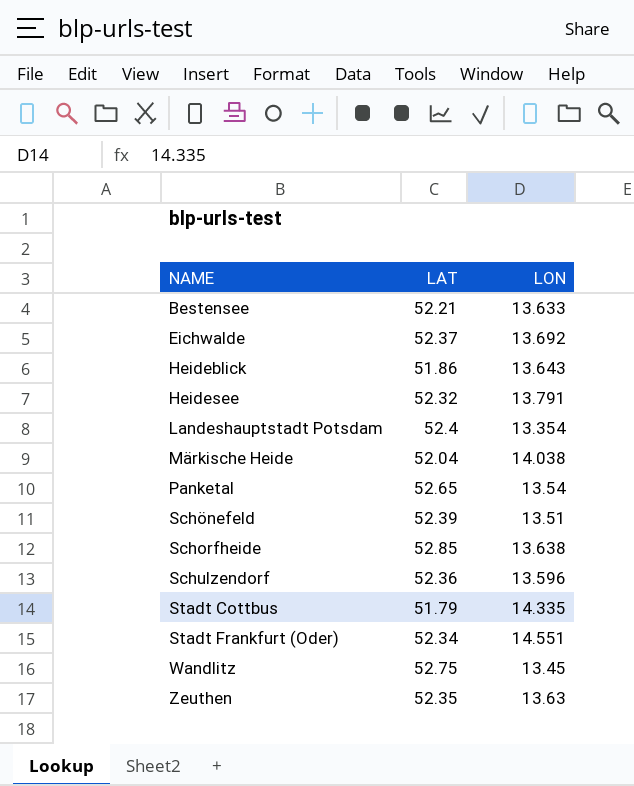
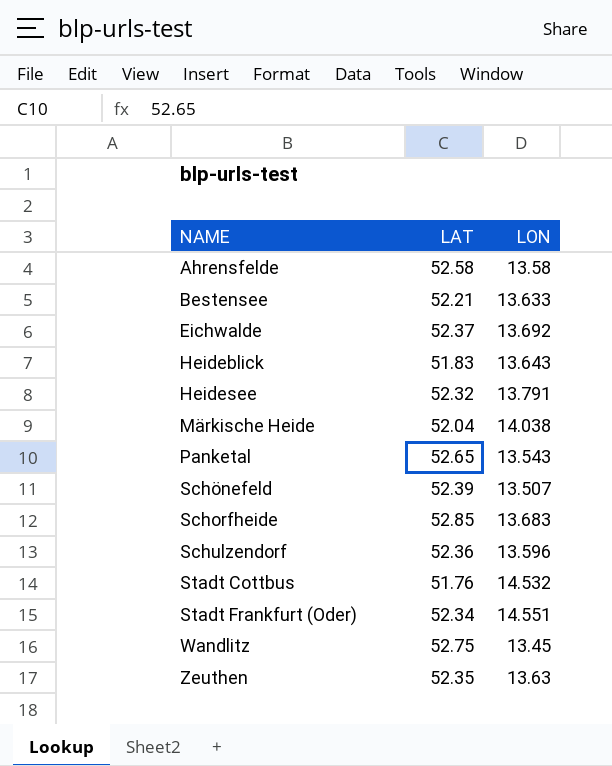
row Landeshauptstadt Potsdam: 52.4 | 13.354 -> none
row Ahrensfelde: none -> 52.58 | 13.58
Heideblick | LAT: 51.86 -> 51.83
Panketal | LON: 13.54 -> 13.543
Schönefeld | LON: 13.51 -> 13.507
Schorfheide | LON: 13.638 -> 13.683
Stadt Cottbus | LAT: 51.79 -> 51.76
Stadt Cottbus | LON: 14.335 -> 14.532

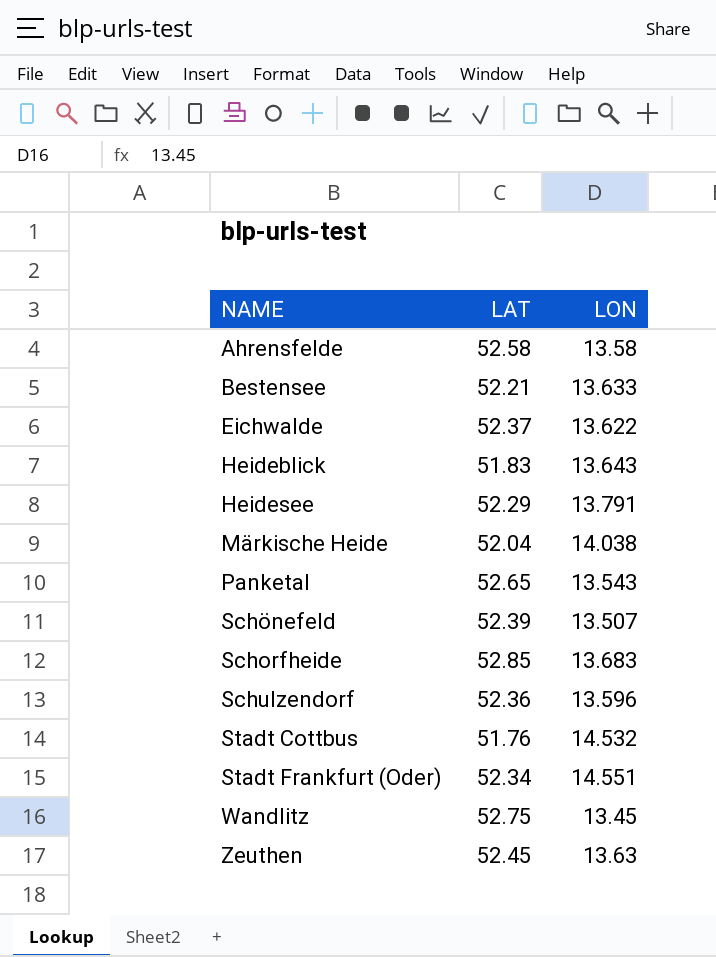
Eichwalde | LON: 13.692 -> 13.622
Heidesee | LAT: 52.32 -> 52.29
Zeuthen | LAT: 52.35 -> 52.45

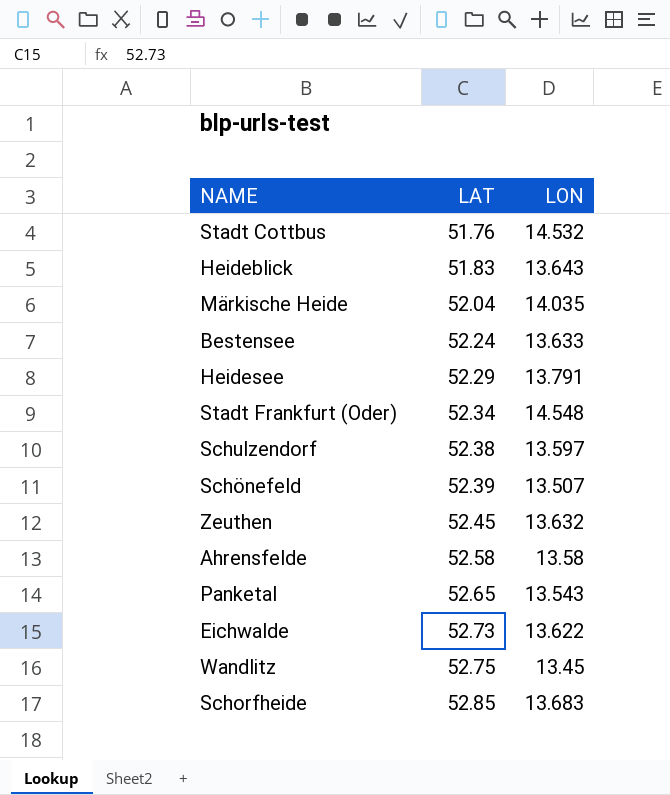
row order: NAME ascending -> LAT ascending
Märkische Heide | LON: 14.038 -> 14.035
Bestensee | LAT: 52.21 -> 52.24
Stadt Frankfurt (Oder) | LON: 14.551 -> 14.548
Schulzendorf | LAT: 52.36 -> 52.38
Schulzendorf | LON: 13.596 -> 13.597
Zeuthen | LON: 13.63 -> 13.632
Eichwalde | LAT: 52.37 -> 52.73

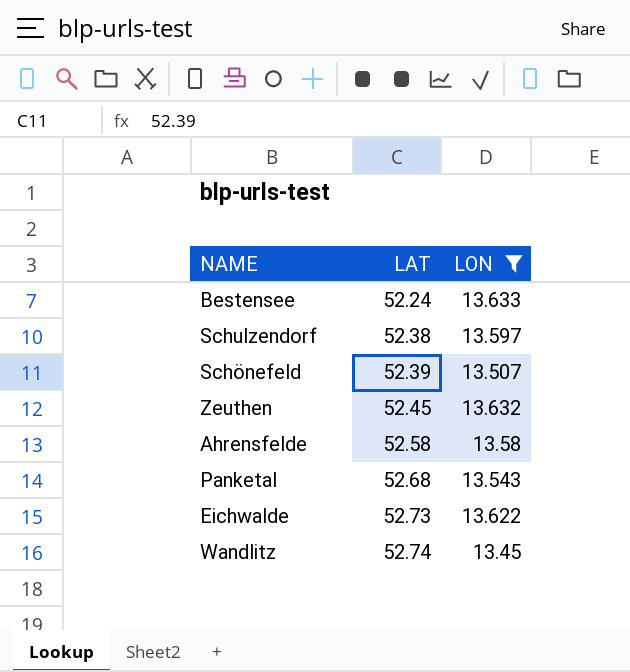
filter: none -> LON <= 13.633
Panketal | LAT: 52.65 -> 52.68
Wandlitz | LAT: 52.75 -> 52.74

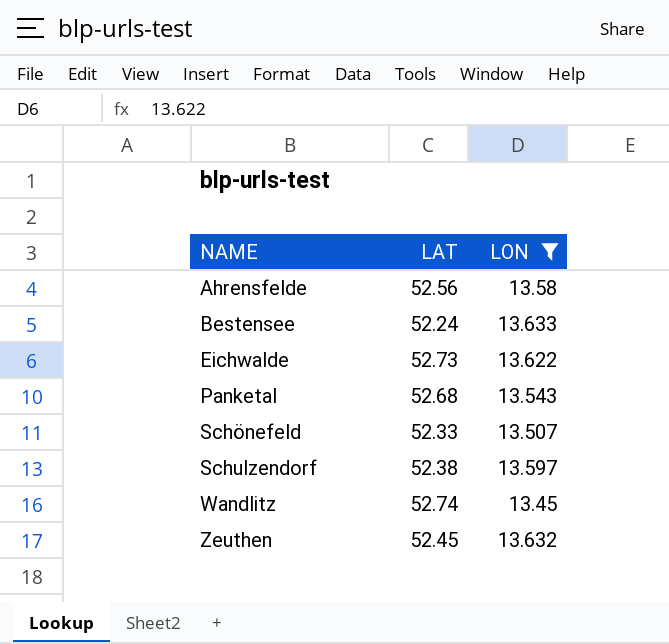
row order: LAT ascending -> NAME ascending
Ahrensfelde | LAT: 52.58 -> 52.56
Schönefeld | LAT: 52.39 -> 52.33

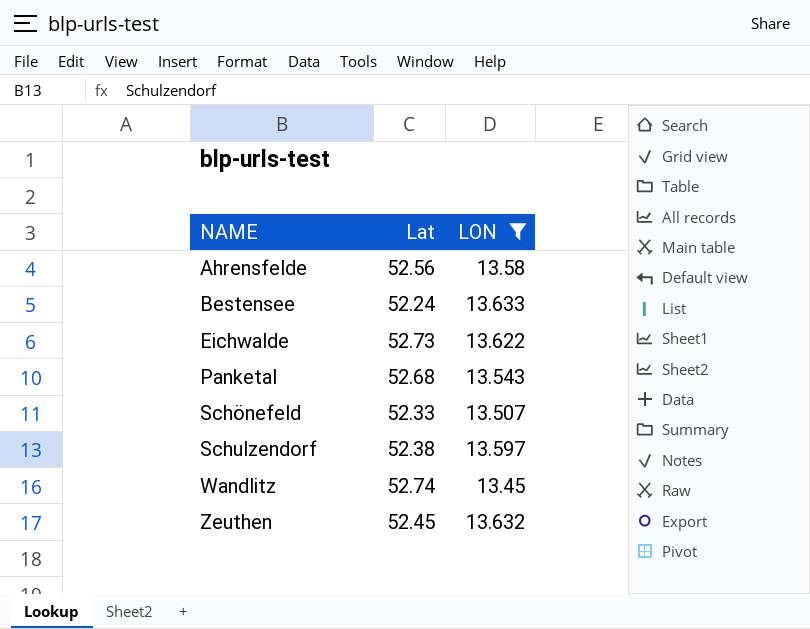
column name: LAT -> Lat

